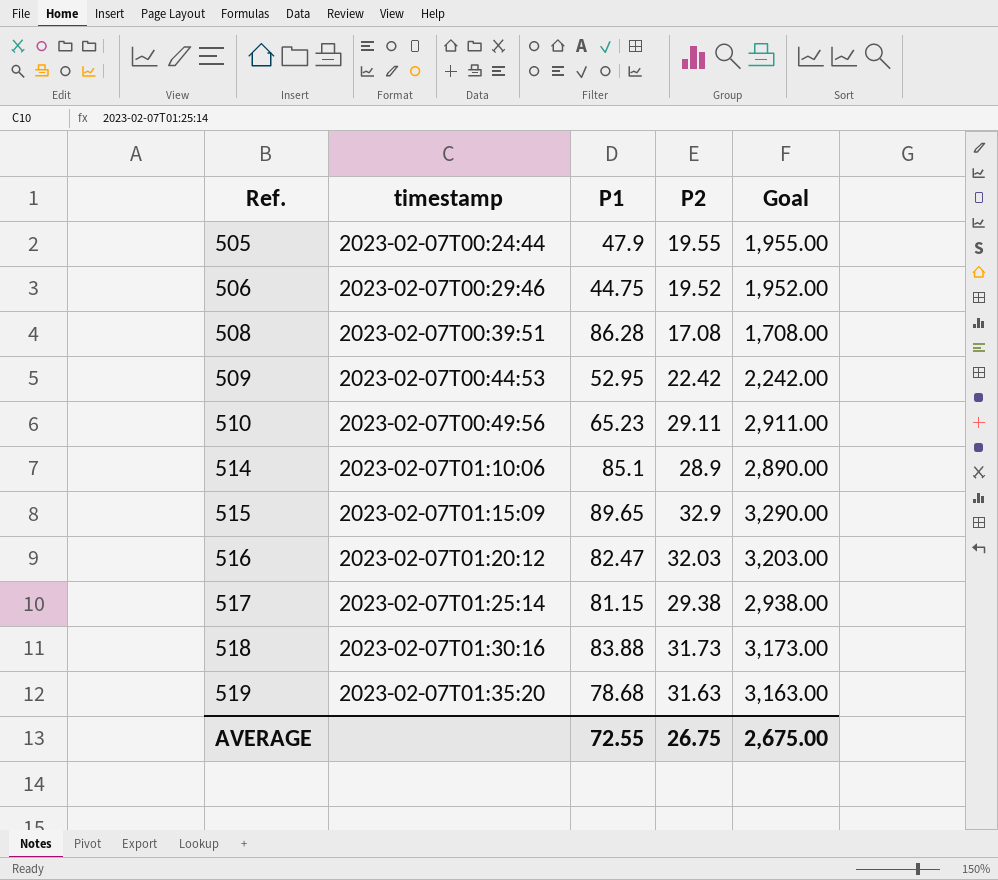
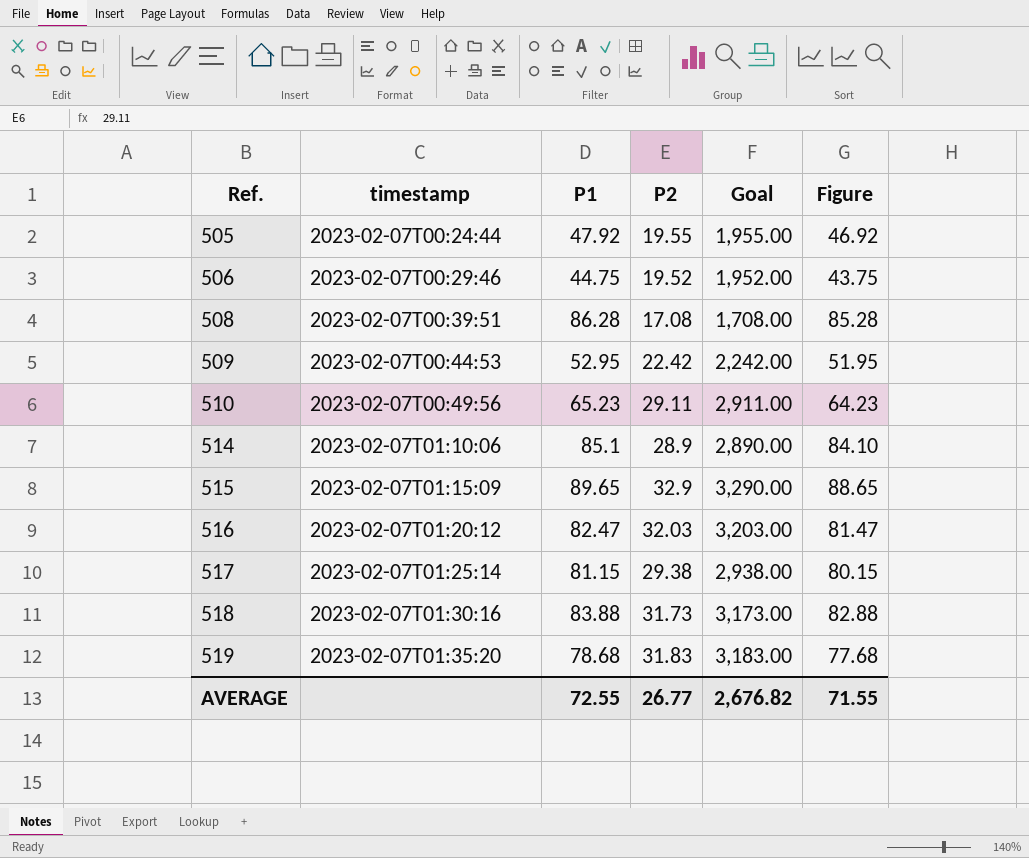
column Figure | formula: none -> [P1] - 1
505 | P1: 47.9 -> 47.92
519 | P2: 31.63 -> 31.83
519 | Goal: 3,163.00 -> 3,183.00
AVERAGE | P2: 26.75 -> 26.77
AVERAGE | Goal: 2,675.00 -> 2,676.82

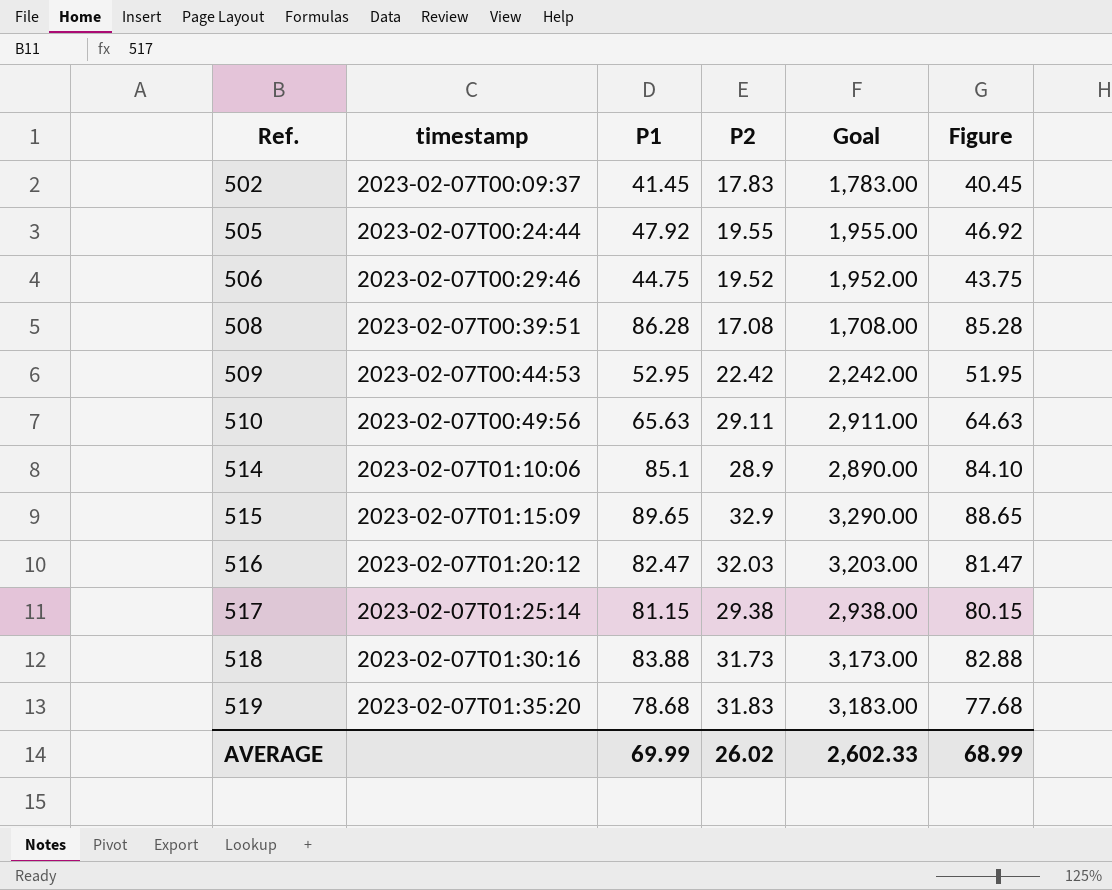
row 502: none -> 2023-02-07T00:09:37 | 41.45 | 17.83 | 1,783.00 | 40.45
510 | P1: 65.23 -> 65.63
510 | Figure: 64.23 -> 64.63
AVERAGE | P1: 72.55 -> 69.99
AVERAGE | P2: 26.77 -> 26.02
AVERAGE | Goal: 2,676.82 -> 2,602.33
AVERAGE | Figure: 71.55 -> 68.99

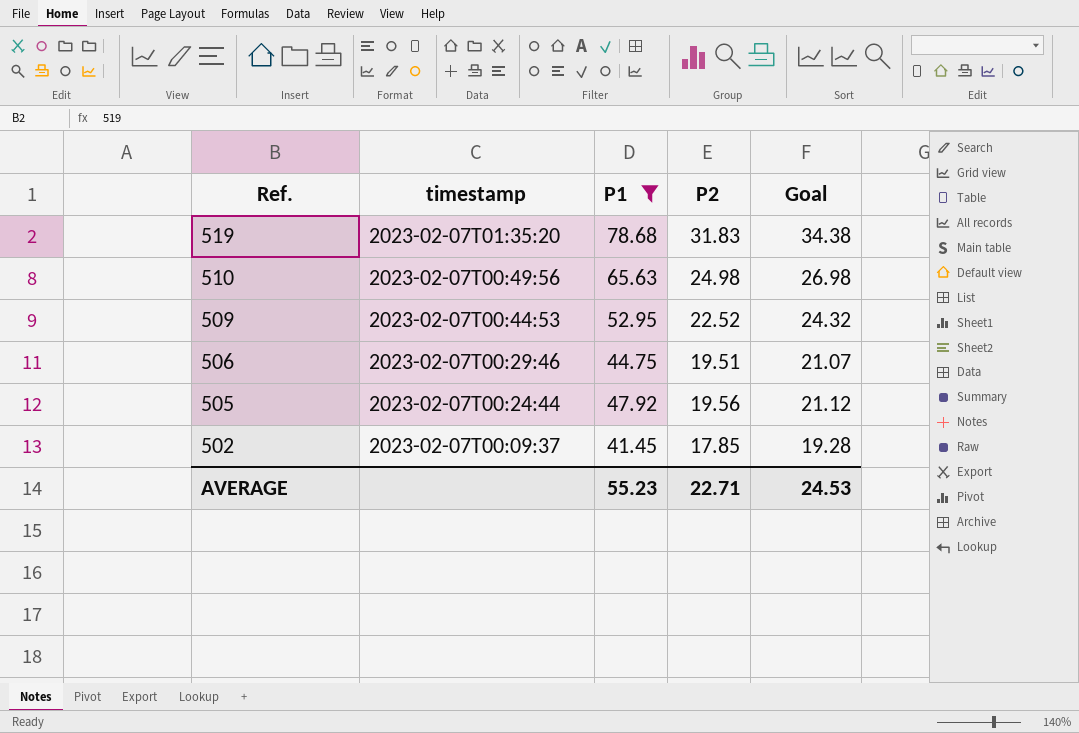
filter: none -> P1 <= 78.68
row order: Ref. ascending -> Ref. descending
column Figure | formula: [P1] - 1 -> none
column Goal | formula: [P2] * 100 -> [P2] * 1.08
510 | P2: 29.11 -> 24.98
509 | P2: 22.42 -> 22.52
506 | P2: 19.52 -> 19.51
505 | P2: 19.55 -> 19.56
502 | P2: 17.83 -> 17.85
AVERAGE | P1: 69.99 -> 55.23
AVERAGE | P2: 26.02 -> 22.71
AVERAGE | Goal: 2,602.33 -> 24.53

